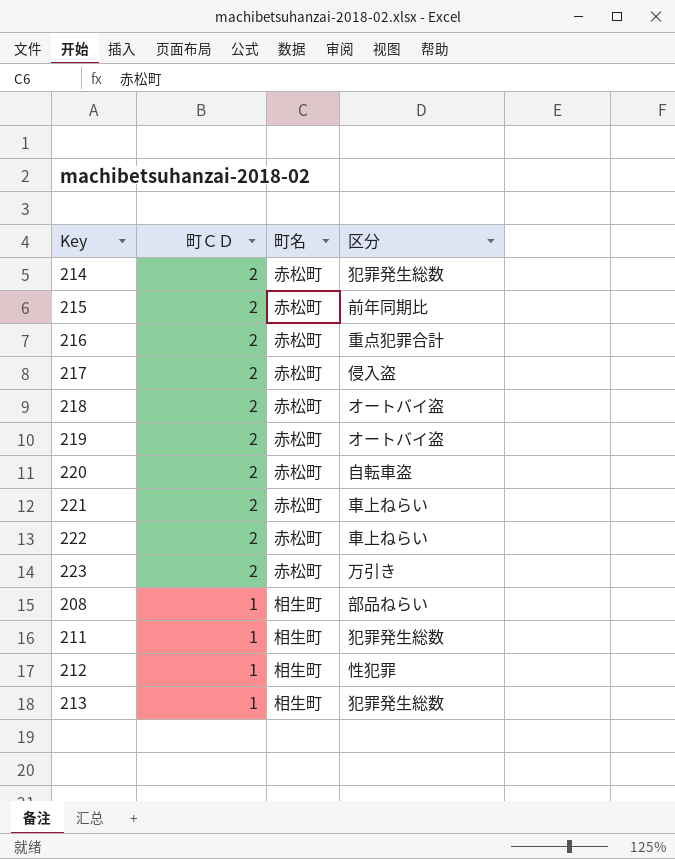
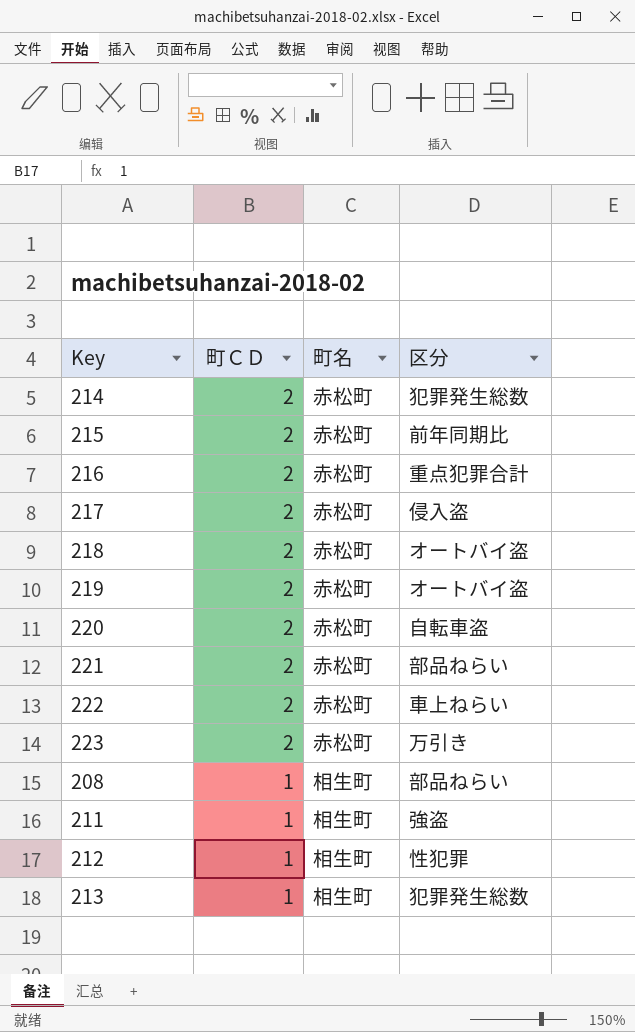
221 | 区分: 車上ねらい -> 部品ねらい
211 | 区分: 犯罪発生総数 -> 強盗

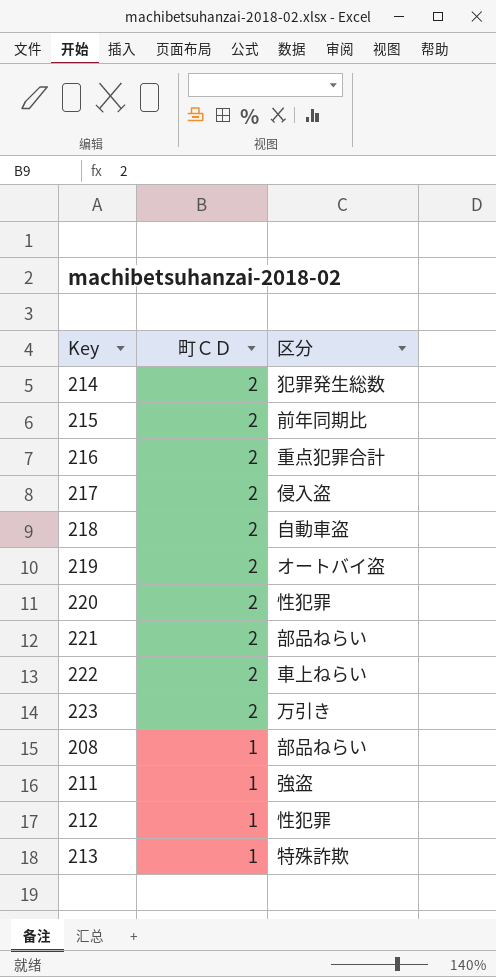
column 町名 | position: 3 -> none
218 | 区分: オートバイ盗 -> 自動車盗
220 | 区分: 自転車盗 -> 性犯罪
213 | 区分: 犯罪発生総数 -> 特殊詐欺

